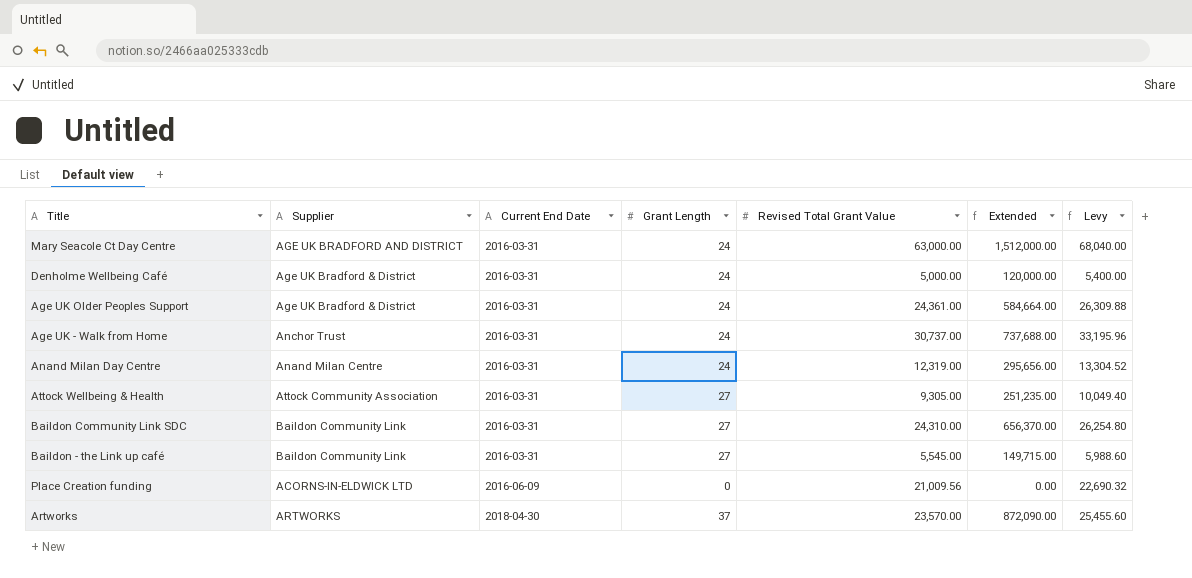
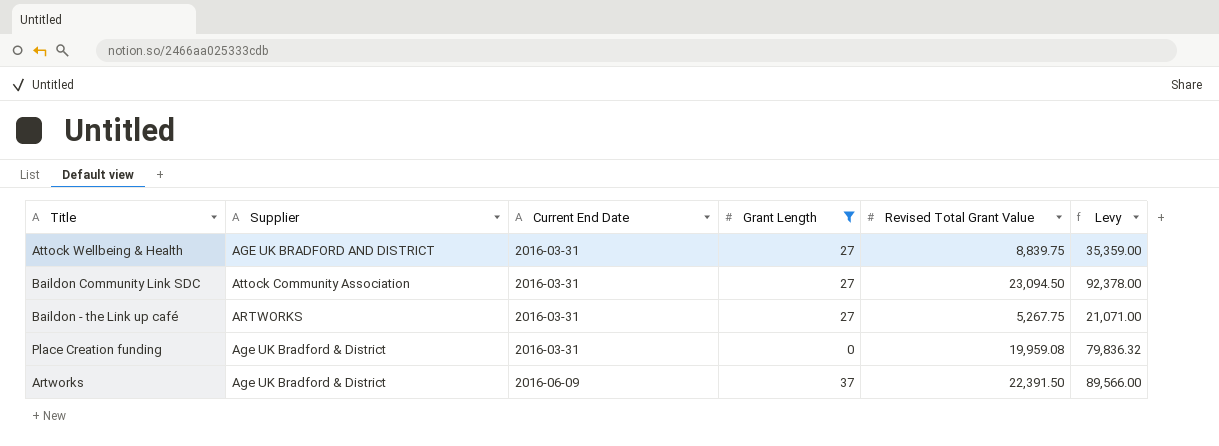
filter: none -> Grant Length != 24
column Extended | formula: [Grant Length] * [Revised Total Grant Value] -> none
column Levy | formula: [Revised Total Grant Value] * 1.08 -> [Revised Total Grant Value] * 4
Attock Wellbeing & Health | Supplier: Attock Community Association -> AGE UK BRADFORD AND DISTRICT
Attock Wellbeing & Health | Revised Total Grant Value: 9,305.00 -> 8,839.75
Baildon Community Link SDC | Supplier: Baildon Community Link -> Attock Community Association
Baildon Community Link SDC | Revised Total Grant Value: 24,310.00 -> 23,094.50
Baildon - the Link up café | Supplier: Baildon Community Link -> ARTWORKS
Baildon - the Link up café | Revised Total Grant Value: 5,545.00 -> 5,267.75
Place Creation funding | Supplier: ACORNS-IN-ELDWICK LTD -> Age UK Bradford & District
Place Creation funding | Current End Date: 2016-06-09 -> 2016-03-31
Place Creation funding | Revised Total Grant Value: 21,009.56 -> 19,959.08
Artworks | Supplier: ARTWORKS -> Age UK Bradford & District
Artworks | Current End Date: 2018-04-30 -> 2016-06-09
Artworks | Revised Total Grant Value: 23,570.00 -> 22,391.50

